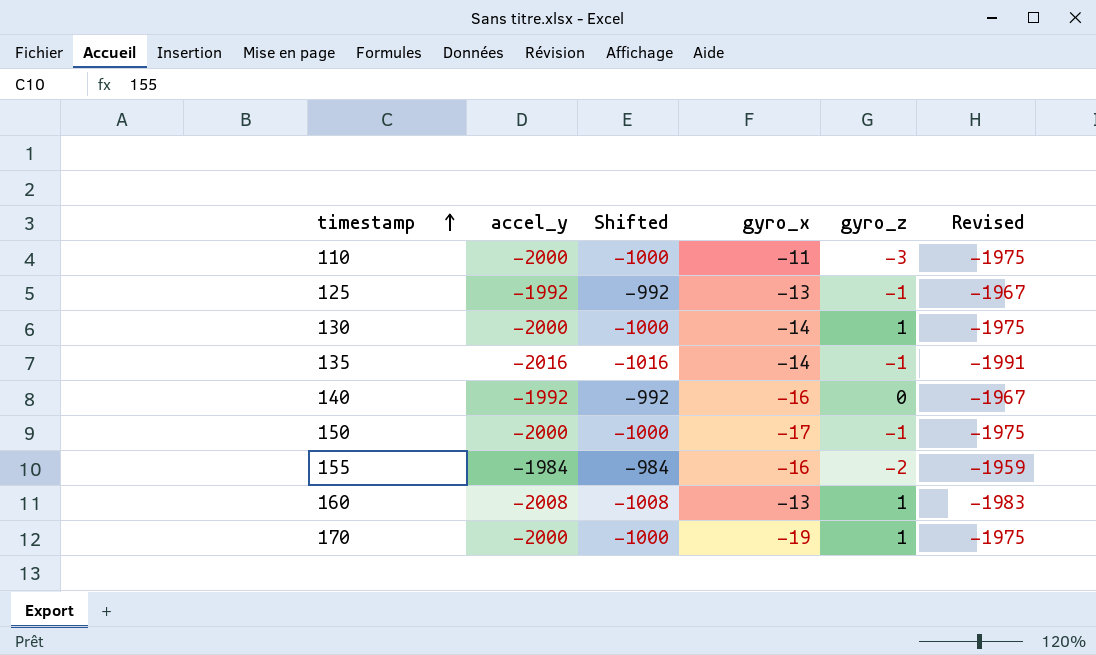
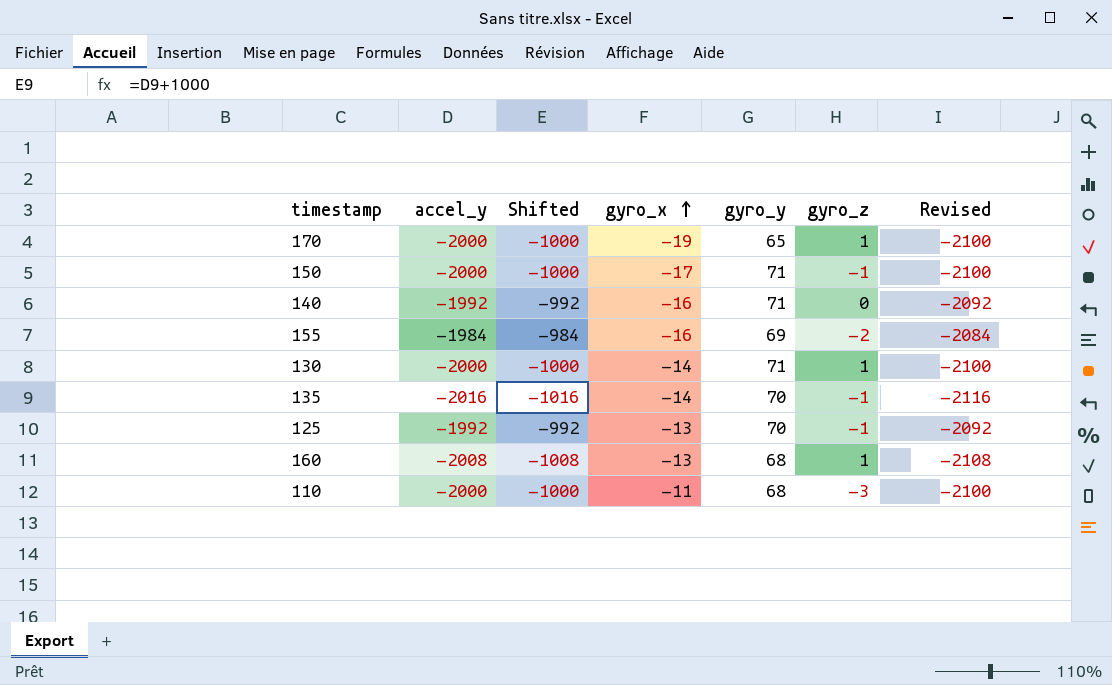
row order: timestamp ascending -> gyro_x ascending
column gyro_y | position: none -> 5
column Revised | formula: [accel_y] + 25 -> [accel_y] - 100

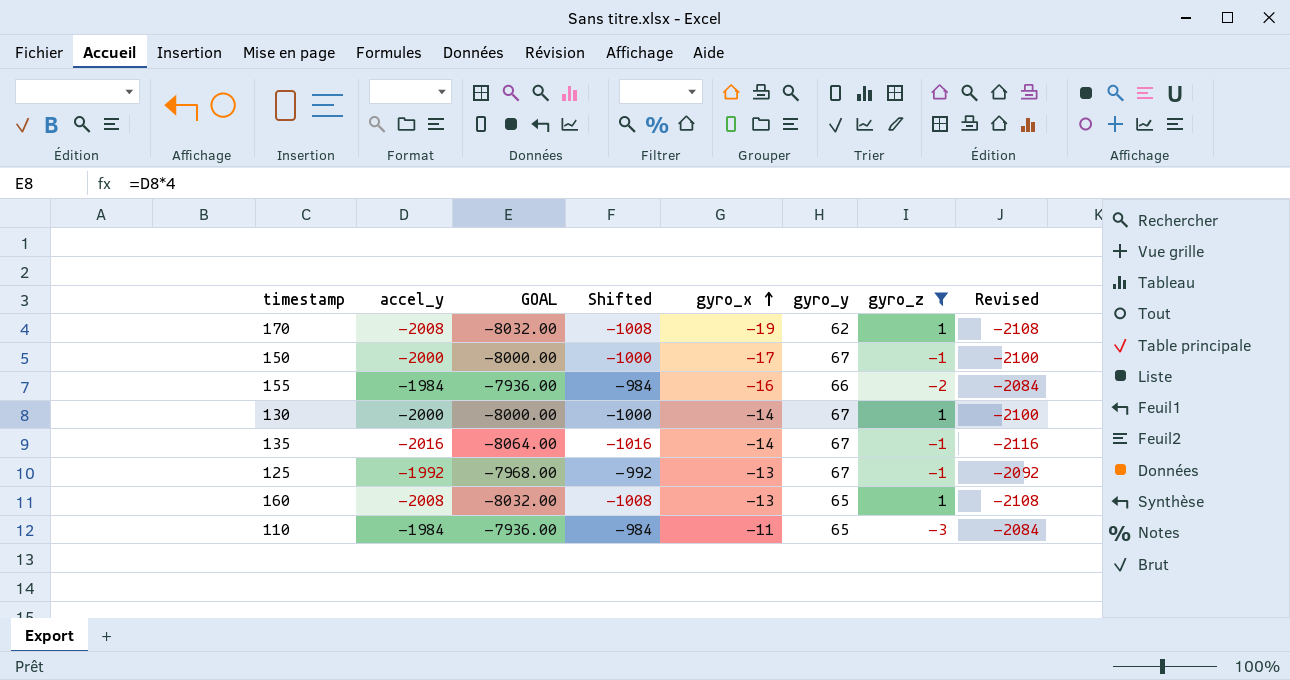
filter: none -> gyro_z != 0
column GOAL | formula: none -> [accel_y] * 4
170 | accel_y: -2000 -> -2008
170 | Shifted: -1000 -> -1008
170 | gyro_y: 65 -> 62
170 | Revised: -2100 -> -2108
150 | gyro_y: 71 -> 67
155 | gyro_y: 69 -> 66
130 | gyro_y: 71 -> 67
135 | gyro_y: 70 -> 67
125 | gyro_y: 70 -> 67
160 | gyro_y: 68 -> 65
110 | accel_y: -2000 -> -1984
110 | Shifted: -1000 -> -984
110 | gyro_y: 68 -> 65
110 | Revised: -2100 -> -2084

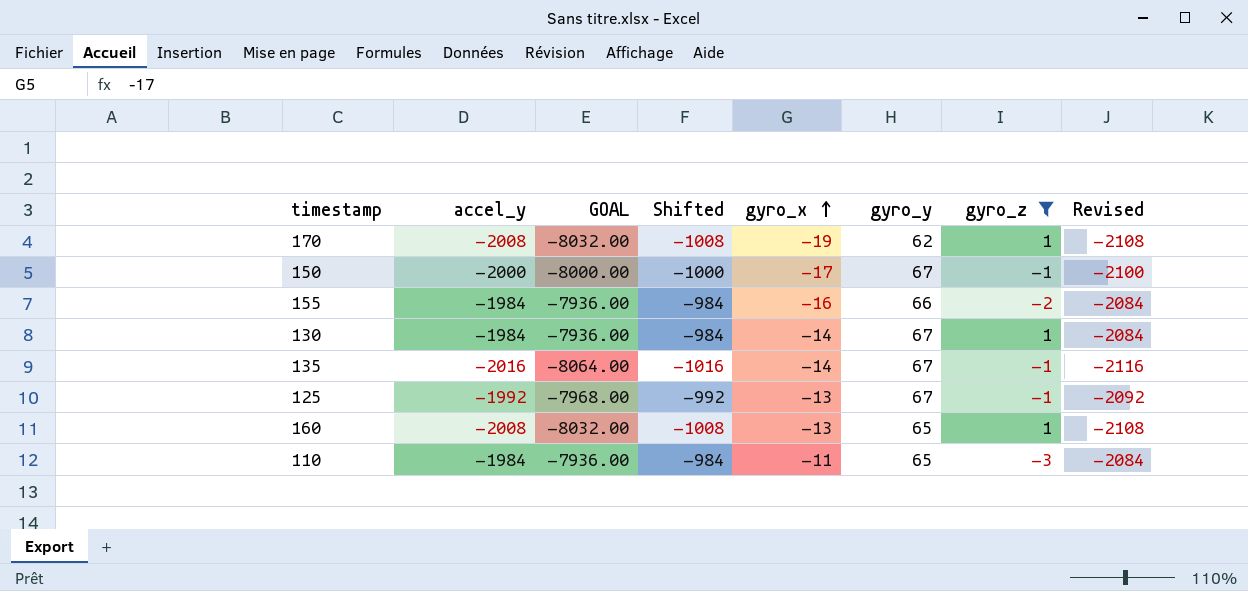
130 | accel_y: -2000 -> -1984
130 | GOAL: -8000.00 -> -7936.00
130 | Shifted: -1000 -> -984
130 | Revised: -2100 -> -2084

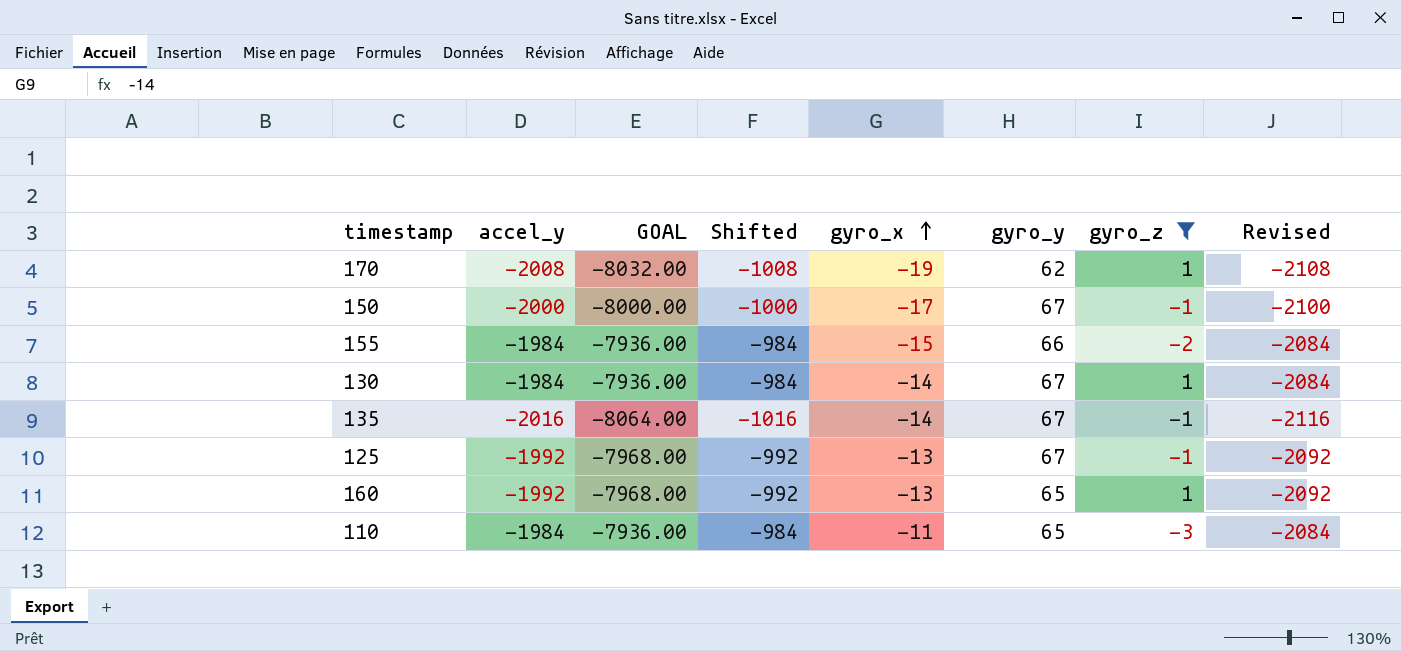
155 | gyro_x: -16 -> -15
160 | accel_y: -2008 -> -1992
160 | GOAL: -8032.00 -> -7968.00
160 | Shifted: -1008 -> -992
160 | Revised: -2108 -> -2092

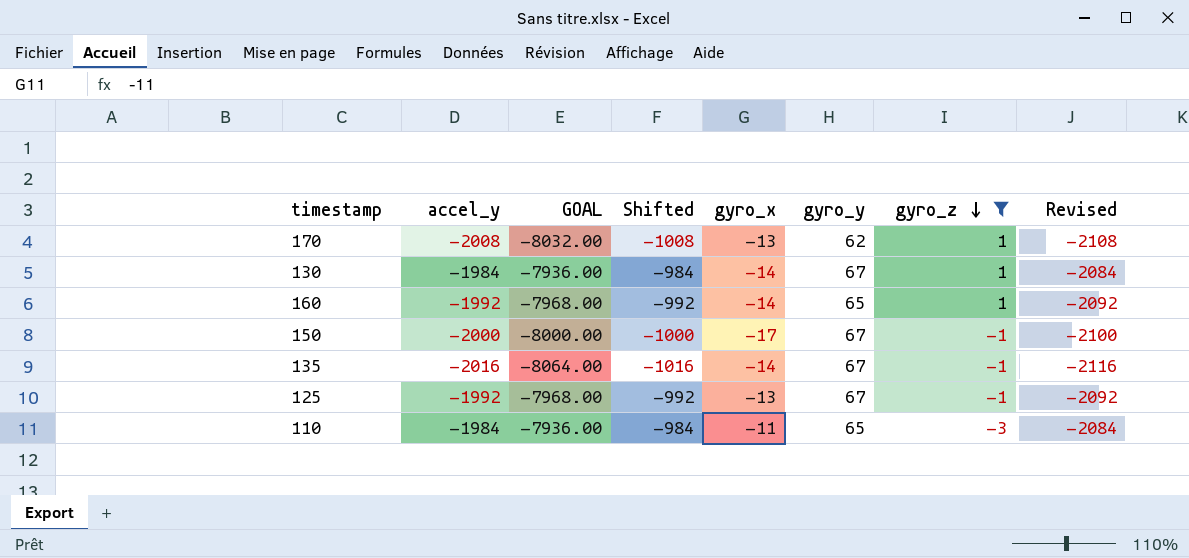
row order: gyro_x ascending -> gyro_z descending
row 155: -1984 | -7936.00 | -984 | -15 | 66 | -2 | -2084 -> none
170 | gyro_x: -19 -> -13
160 | gyro_x: -13 -> -14

